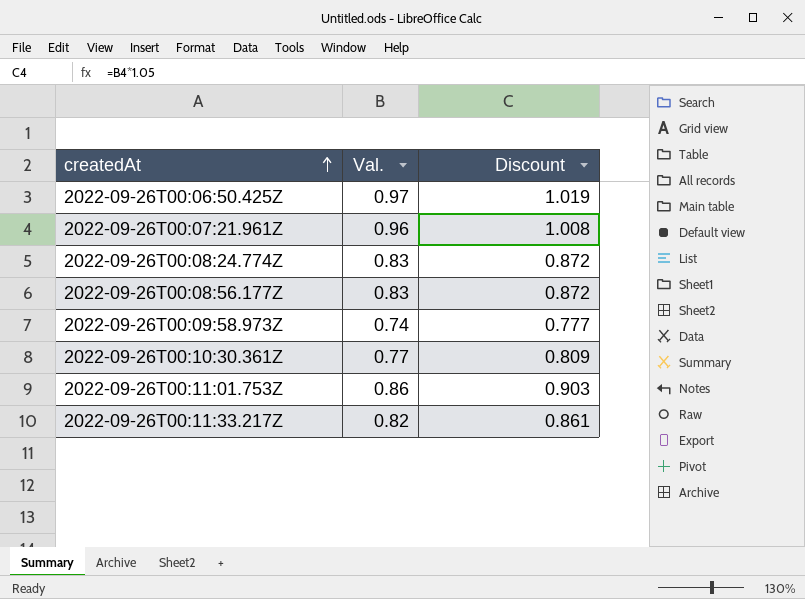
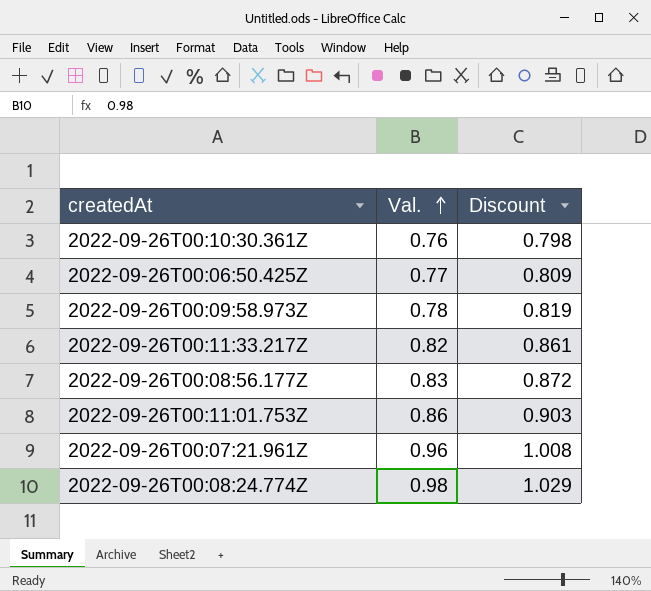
row order: createdAt ascending -> Val. ascending
2022-09-26T00:10:30.361Z | Val.: 0.77 -> 0.76
2022-09-26T00:10:30.361Z | Discount: 0.809 -> 0.798
2022-09-26T00:06:50.425Z | Val.: 0.97 -> 0.77
2022-09-26T00:06:50.425Z | Discount: 1.019 -> 0.809
2022-09-26T00:09:58.973Z | Val.: 0.74 -> 0.78
2022-09-26T00:09:58.973Z | Discount: 0.777 -> 0.819
2022-09-26T00:08:24.774Z | Val.: 0.83 -> 0.98
2022-09-26T00:08:24.774Z | Discount: 0.872 -> 1.029

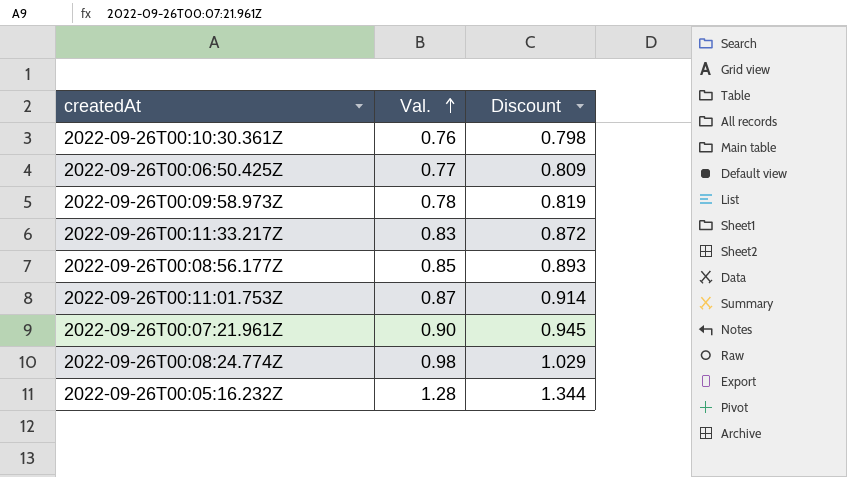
2022-09-26T00:11:33.217Z | Val.: 0.82 -> 0.83
2022-09-26T00:11:33.217Z | Discount: 0.861 -> 0.872
2022-09-26T00:08:56.177Z | Val.: 0.83 -> 0.85
2022-09-26T00:08:56.177Z | Discount: 0.872 -> 0.893
2022-09-26T00:11:01.753Z | Val.: 0.86 -> 0.87
2022-09-26T00:11:01.753Z | Discount: 0.903 -> 0.914
2022-09-26T00:07:21.961Z | Val.: 0.96 -> 0.90
2022-09-26T00:07:21.961Z | Discount: 1.008 -> 0.945
row 2022-09-26T00:05:16.232Z: none -> 1.28 | 1.344

